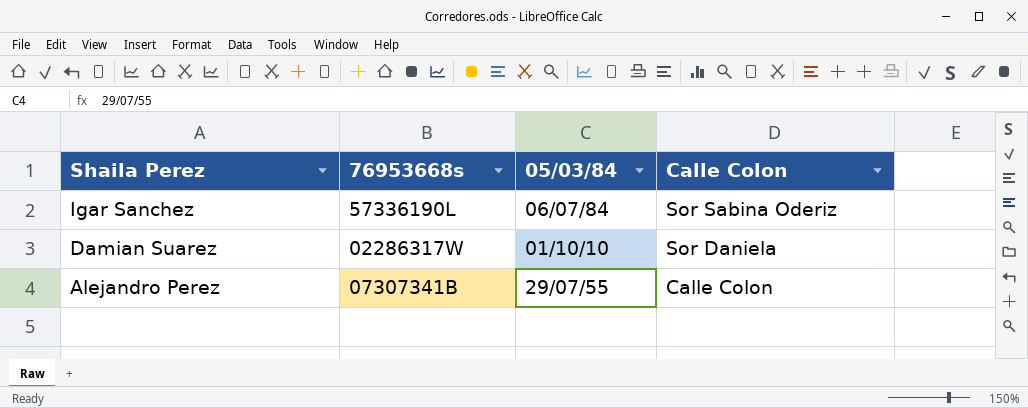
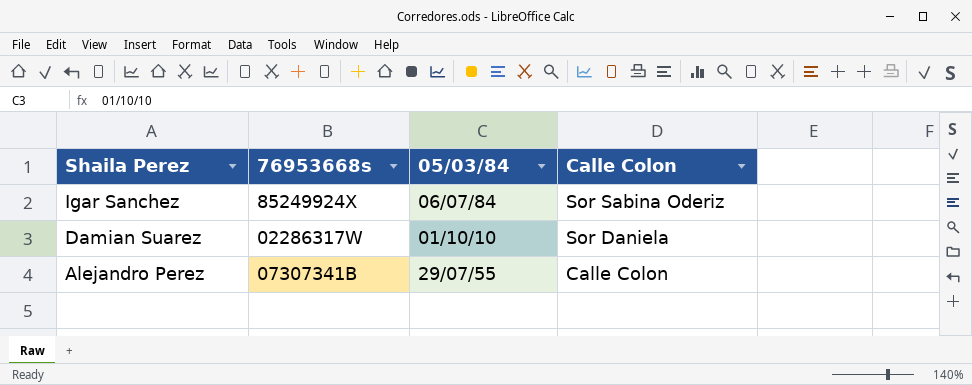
Igar Sanchez | 76953668s: 57336190L -> 85249924X

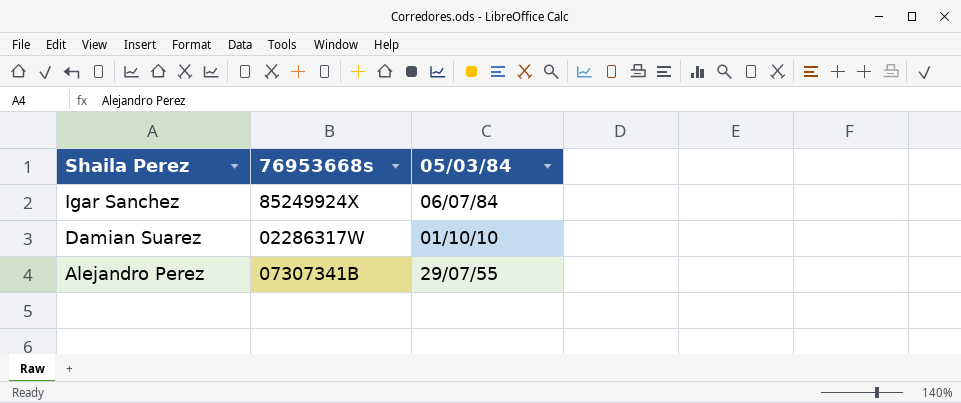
column Calle Colon | position: 4 -> none

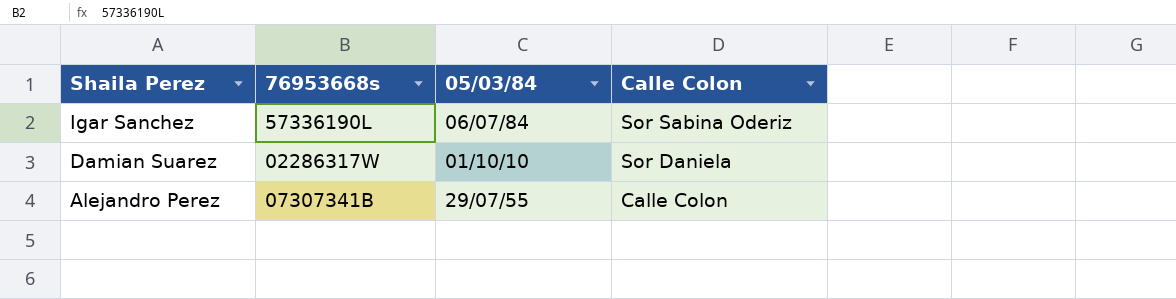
column Calle Colon | position: none -> 4
Igar Sanchez | 76953668s: 85249924X -> 57336190L

